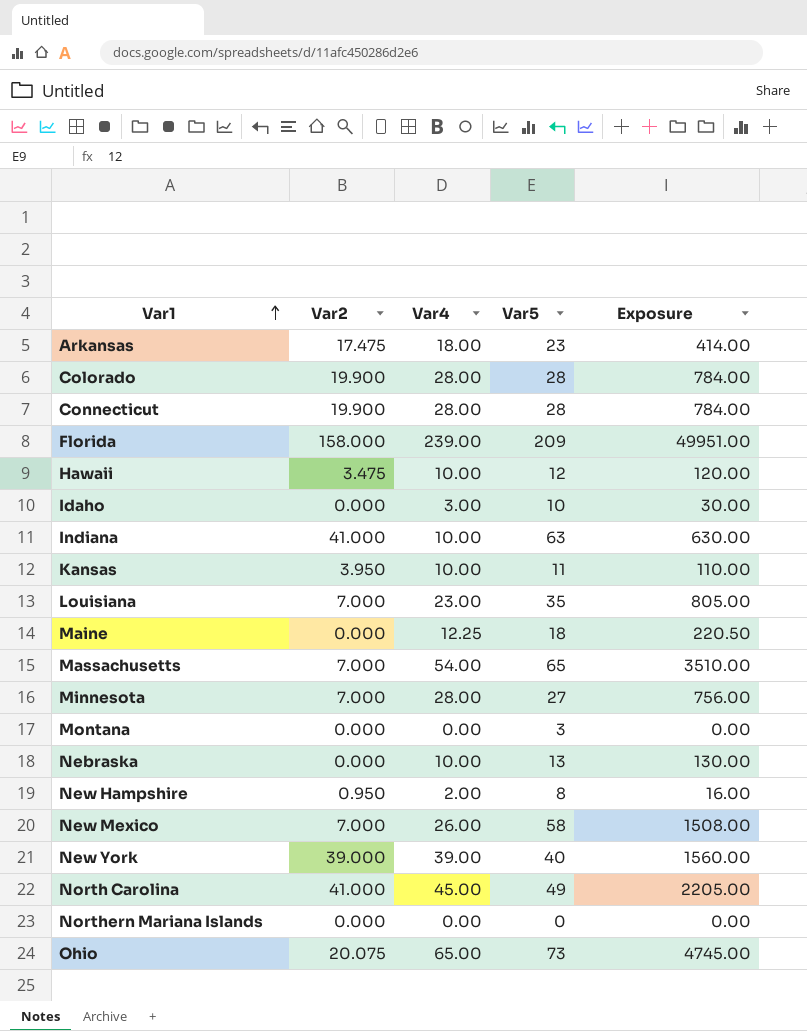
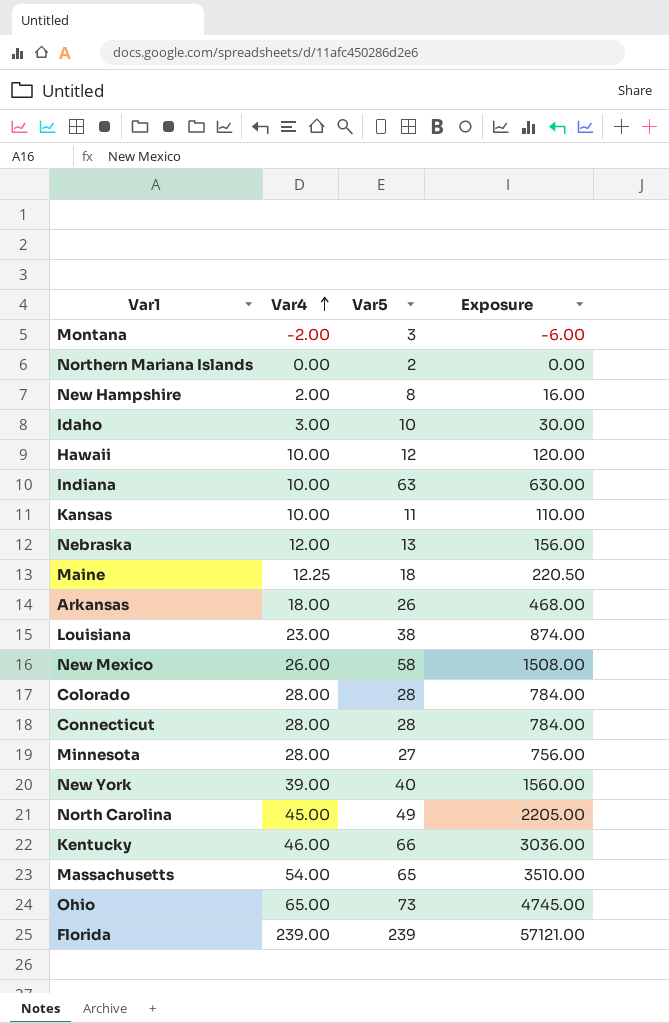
row order: Var1 ascending -> Var4 ascending
column Var2 | position: 2 -> none
Montana | Var4: 0.00 -> -2.00
Montana | Exposure: 0.00 -> -6.00
Northern Mariana Islands | Var5: 0 -> 2
Nebraska | Var4: 10.00 -> 12.00
Nebraska | Exposure: 130.00 -> 156.00
Arkansas | Var5: 23 -> 26
Arkansas | Exposure: 414.00 -> 468.00
Louisiana | Var5: 35 -> 38
Louisiana | Exposure: 805.00 -> 874.00
row Kentucky: none -> 46.00 | 66 | 3036.00
Florida | Var5: 209 -> 239
Florida | Exposure: 49951.00 -> 57121.00

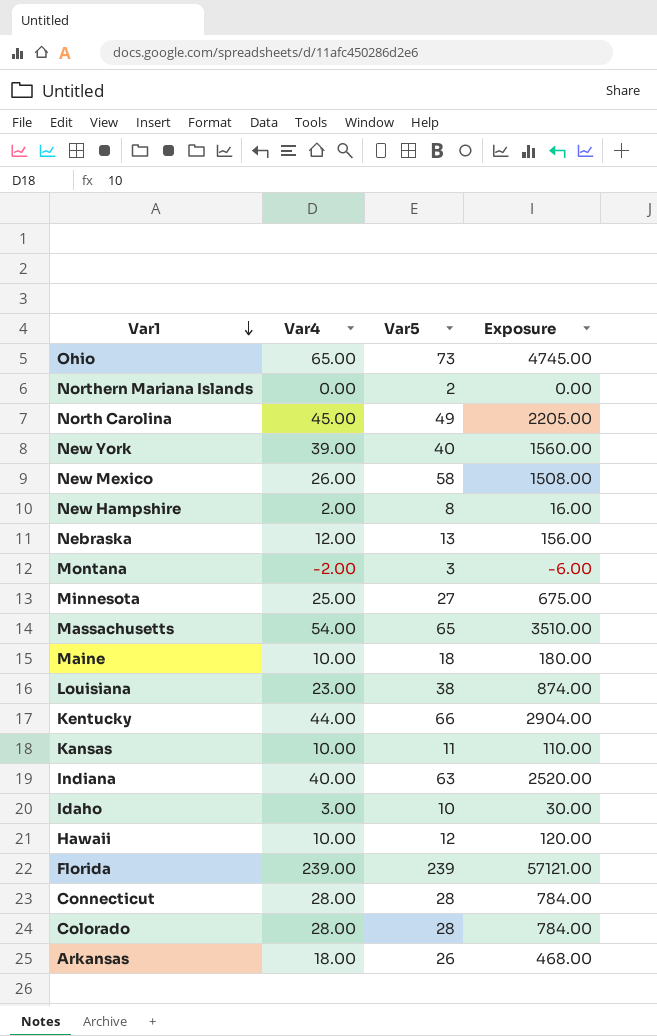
row order: Var4 ascending -> Var1 descending
Minnesota | Var4: 28.00 -> 25.00
Minnesota | Exposure: 756.00 -> 675.00
Maine | Var4: 12.25 -> 10.00
Maine | Exposure: 220.50 -> 180.00
Kentucky | Var4: 46.00 -> 44.00
Kentucky | Exposure: 3036.00 -> 2904.00
Indiana | Var4: 10.00 -> 40.00
Indiana | Exposure: 630.00 -> 2520.00

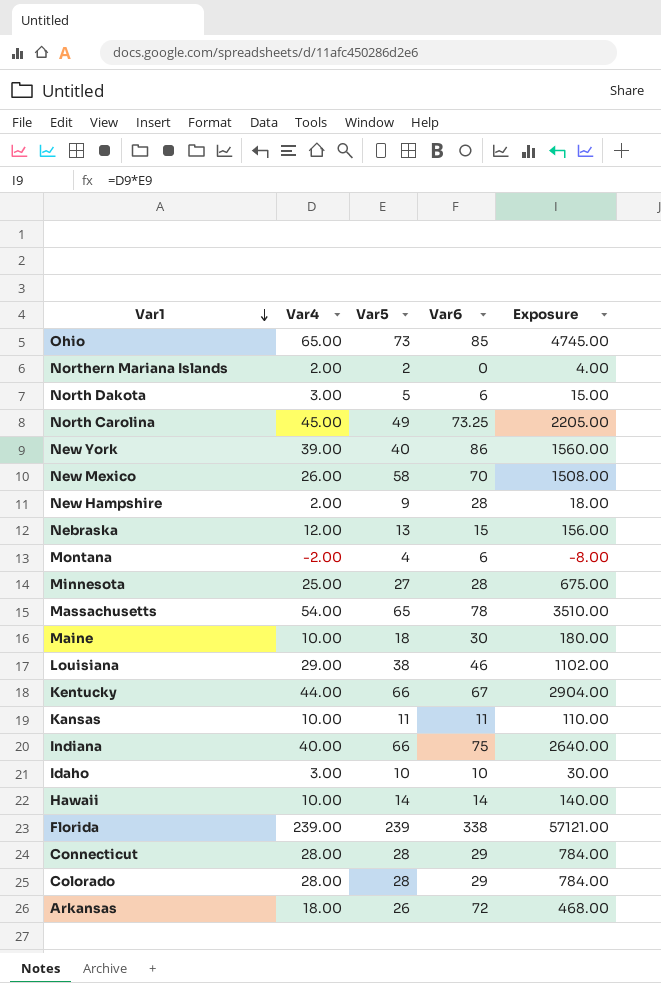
column Var6 | position: none -> 4
Northern Mariana Islands | Var4: 0.00 -> 2.00
Northern Mariana Islands | Exposure: 0.00 -> 4.00
row North Dakota: none -> 3.00 | 5 | 6 | 15.00
New Hampshire | Var5: 8 -> 9
New Hampshire | Exposure: 16.00 -> 18.00
Montana | Var5: 3 -> 4
Montana | Exposure: -6.00 -> -8.00
Louisiana | Var4: 23.00 -> 29.00
Louisiana | Exposure: 874.00 -> 1102.00
Indiana | Var5: 63 -> 66
Indiana | Exposure: 2520.00 -> 2640.00
Hawaii | Var5: 12 -> 14
Hawaii | Exposure: 120.00 -> 140.00

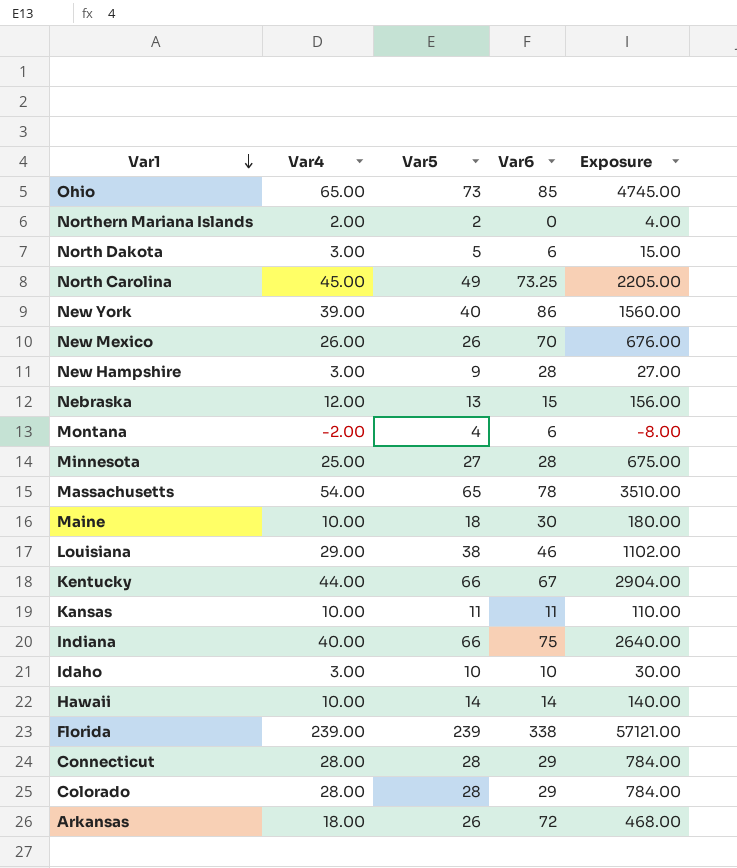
New Mexico | Var5: 58 -> 26
New Mexico | Exposure: 1508.00 -> 676.00
New Hampshire | Var4: 2.00 -> 3.00
New Hampshire | Exposure: 18.00 -> 27.00

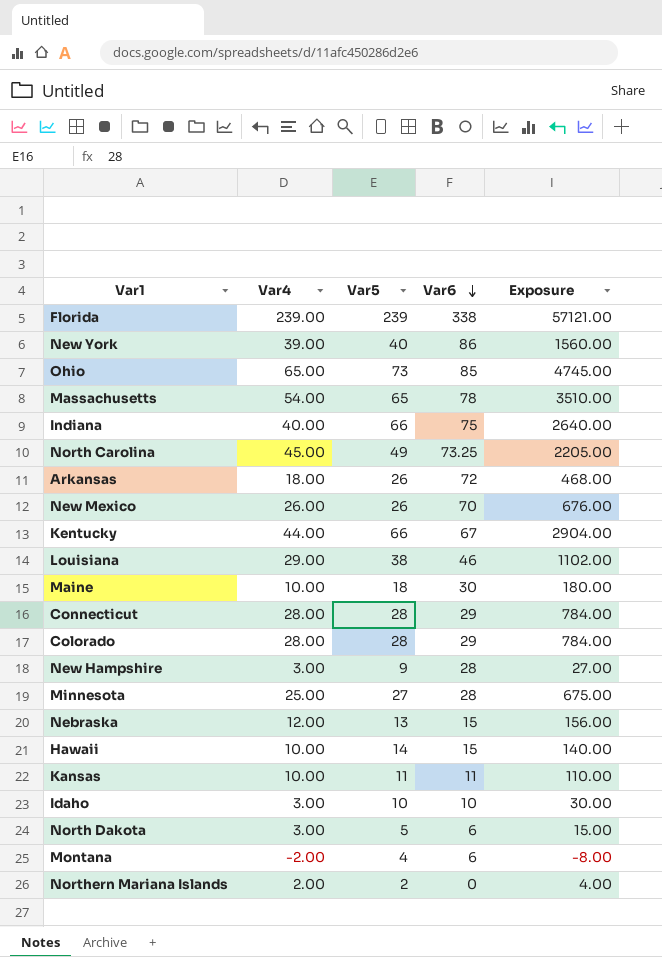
row order: Var1 descending -> Var6 descending
Hawaii | Var6: 14 -> 15

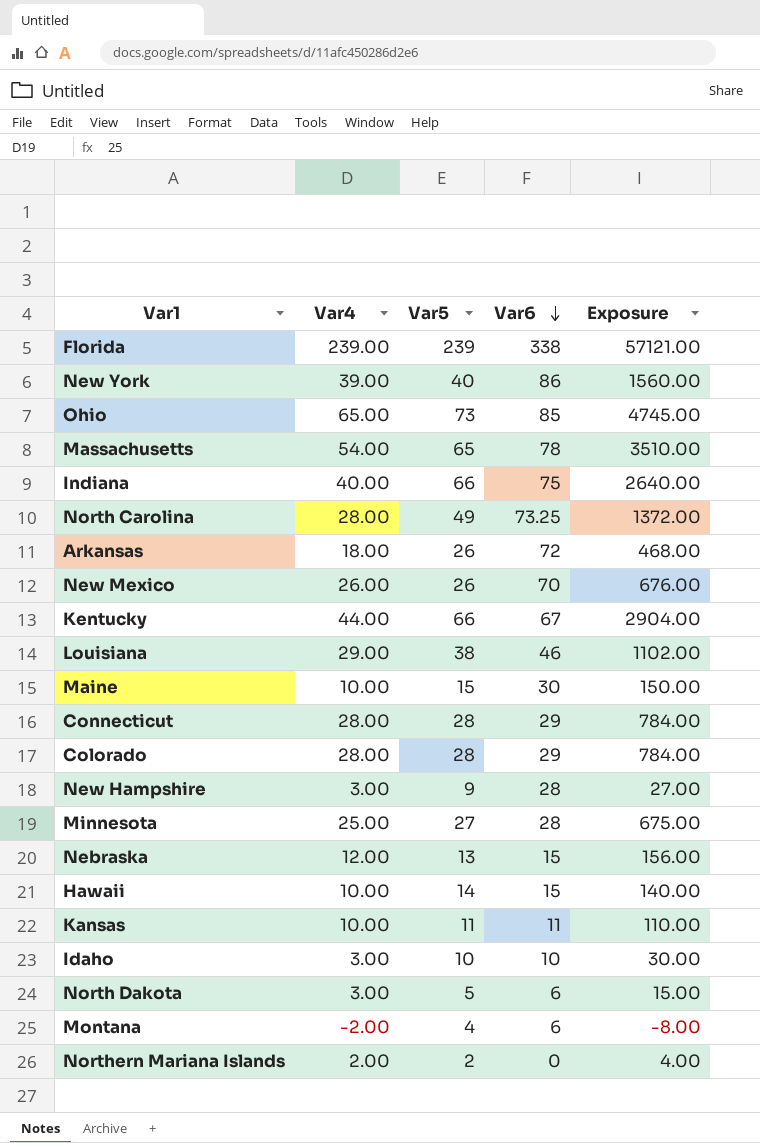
North Carolina | Var4: 45.00 -> 28.00
North Carolina | Exposure: 2205.00 -> 1372.00
Maine | Var5: 18 -> 15
Maine | Exposure: 180.00 -> 150.00

